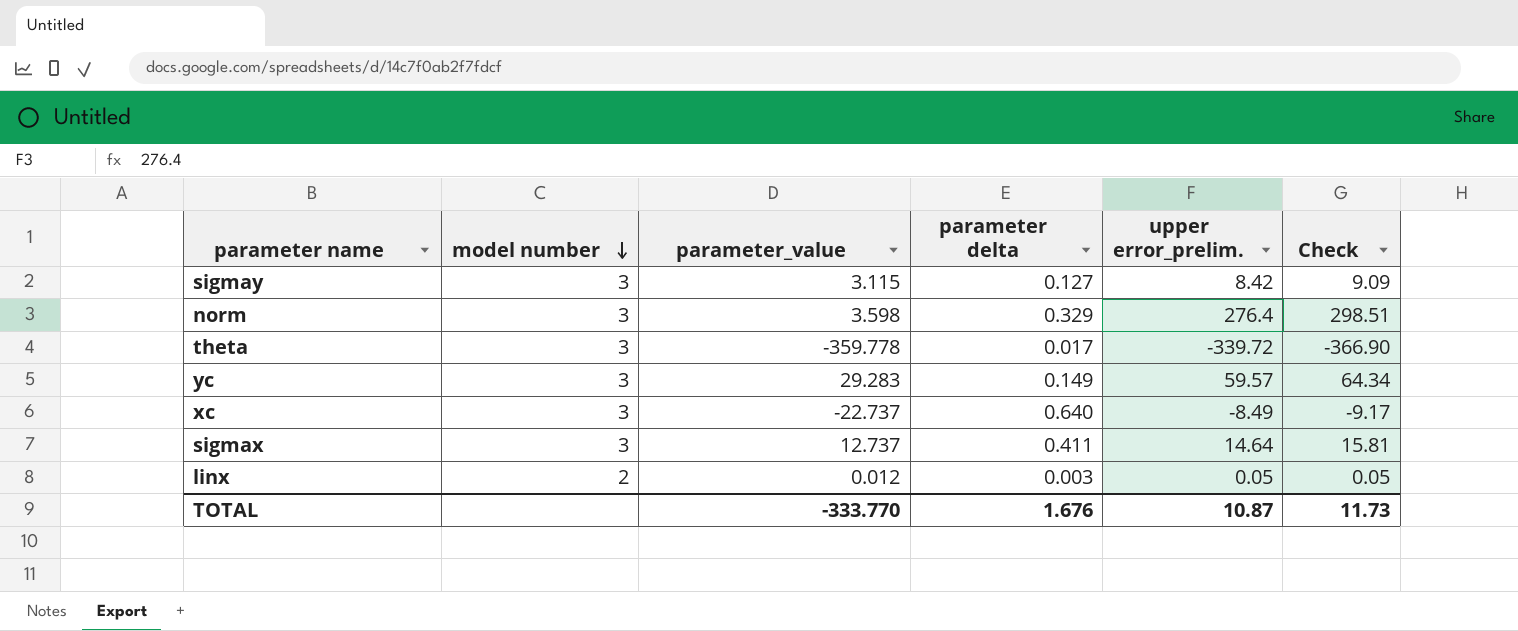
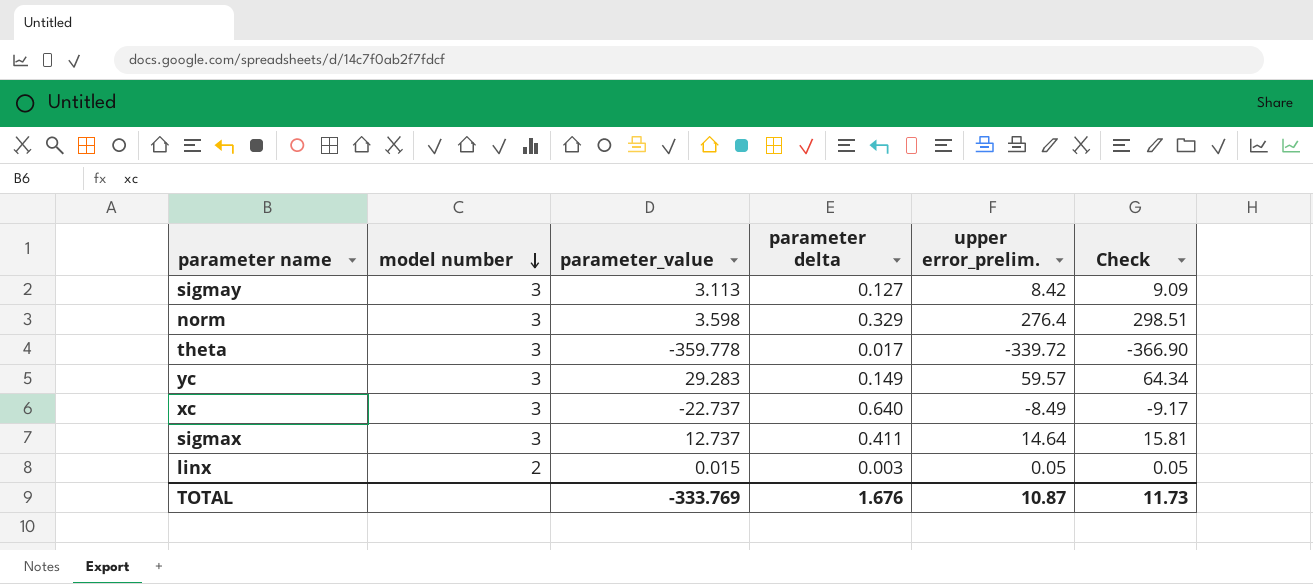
sigmay | parameter_value: 3.115 -> 3.113
linx | parameter_value: 0.012 -> 0.015
TOTAL | parameter_value: -333.770 -> -333.769

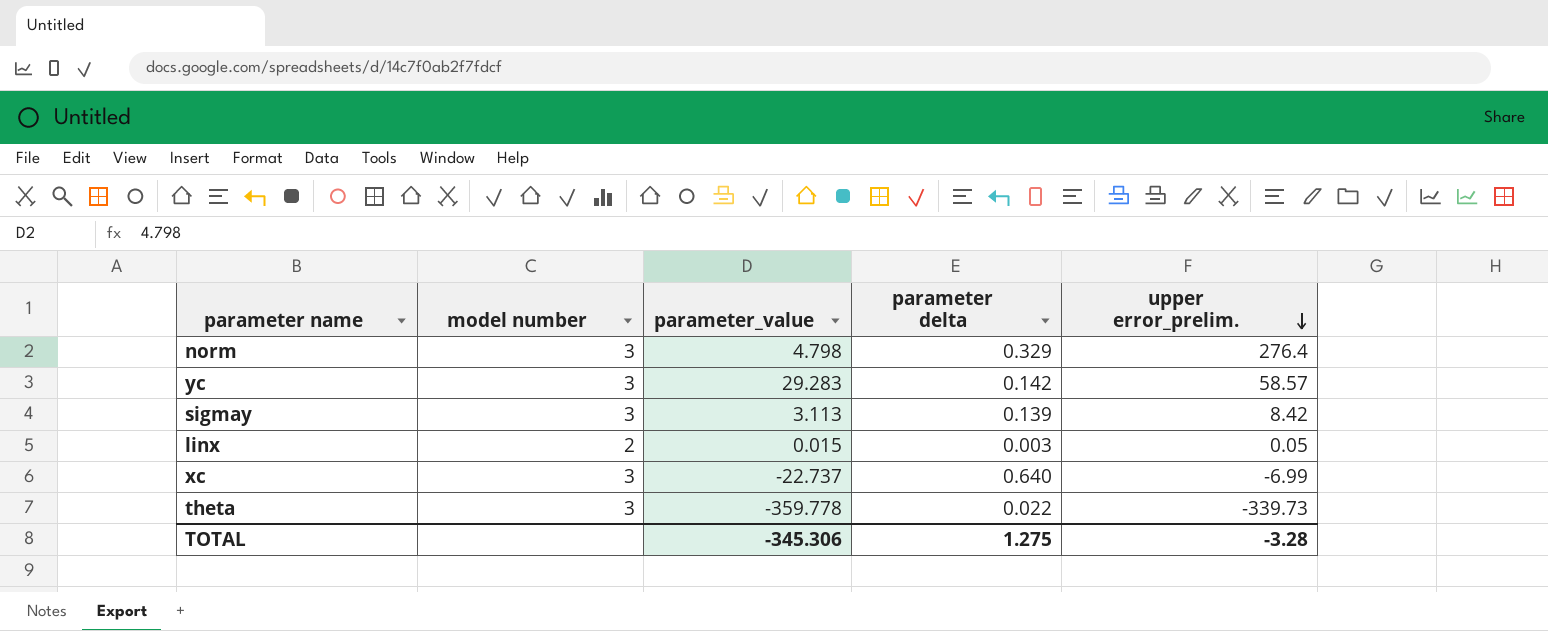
row order: model number descending -> upper error_prelim. descending
column Check | formula: [upper error_prelim.] * 1.08 -> none
row sigmax: 3 | 12.737 | 0.411 | 14.64 | 15.81 -> none
norm | parameter_value: 3.598 -> 4.798
yc | parameter delta: 0.149 -> 0.142
yc | upper error_prelim.: 59.57 -> 58.57
sigmay | parameter delta: 0.127 -> 0.139
xc | upper error_prelim.: -8.49 -> -6.99
theta | parameter delta: 0.017 -> 0.022
theta | upper error_prelim.: -339.72 -> -339.73
TOTAL | parameter_value: -333.769 -> -345.306
TOTAL | parameter delta: 1.676 -> 1.275
TOTAL | upper error_prelim.: 10.87 -> -3.28

